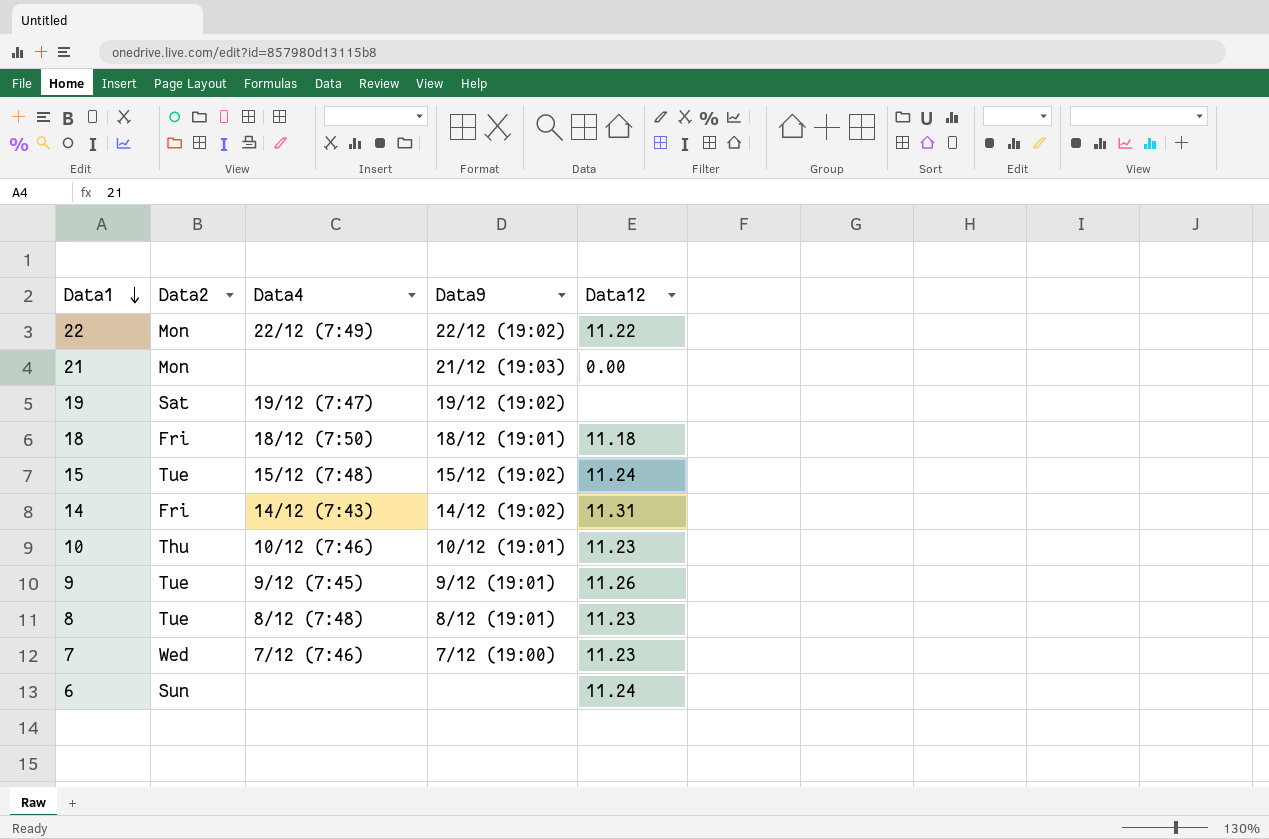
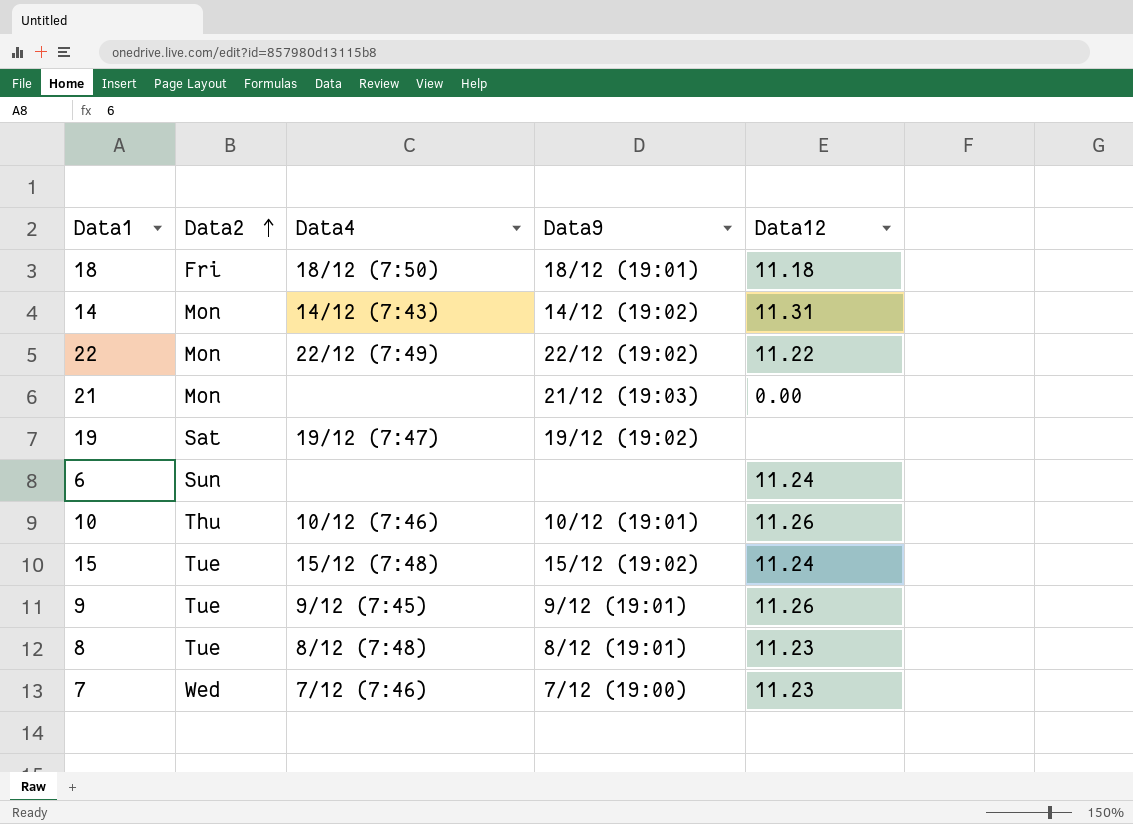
row order: Data1 descending -> Data2 ascending
14 | Data2: Fri -> Mon
10 | Data12: 11.23 -> 11.26

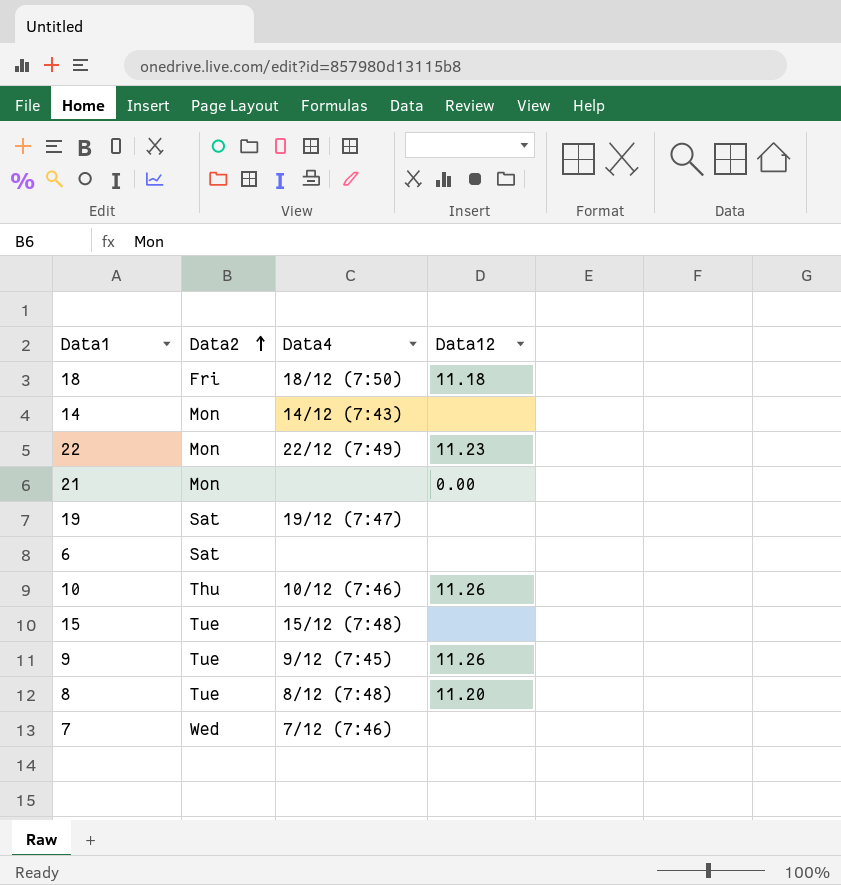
column Data9 | position: 4 -> none
14 | Data12: 11.31 -> none
22 | Data12: 11.22 -> 11.23
6 | Data2: Sun -> Sat
6 | Data12: 11.24 -> none
15 | Data12: 11.24 -> none
8 | Data12: 11.23 -> 11.20
7 | Data12: 11.23 -> none

